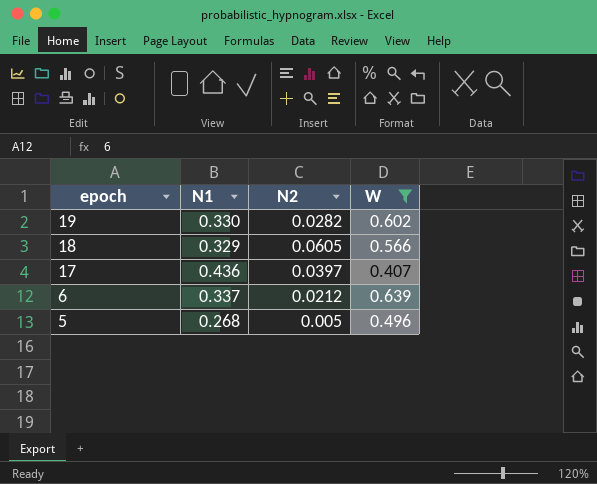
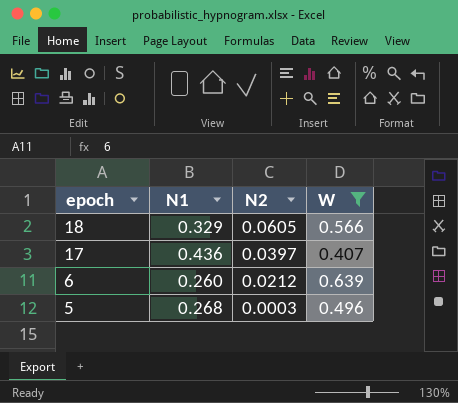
row 19: 0.330 | 0.0282 | 0.602 -> none
6 | N1: 0.337 -> 0.260
5 | N2: 0.005 -> 0.0003

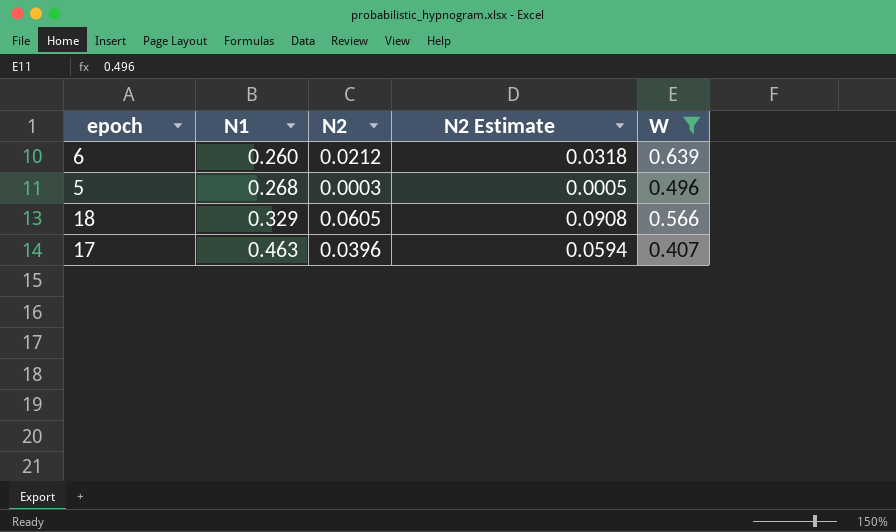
row order: epoch descending -> N1 ascending
column N2 Estimate | formula: none -> [N2] * 1.5
17 | N1: 0.436 -> 0.463
17 | N2: 0.0397 -> 0.0396

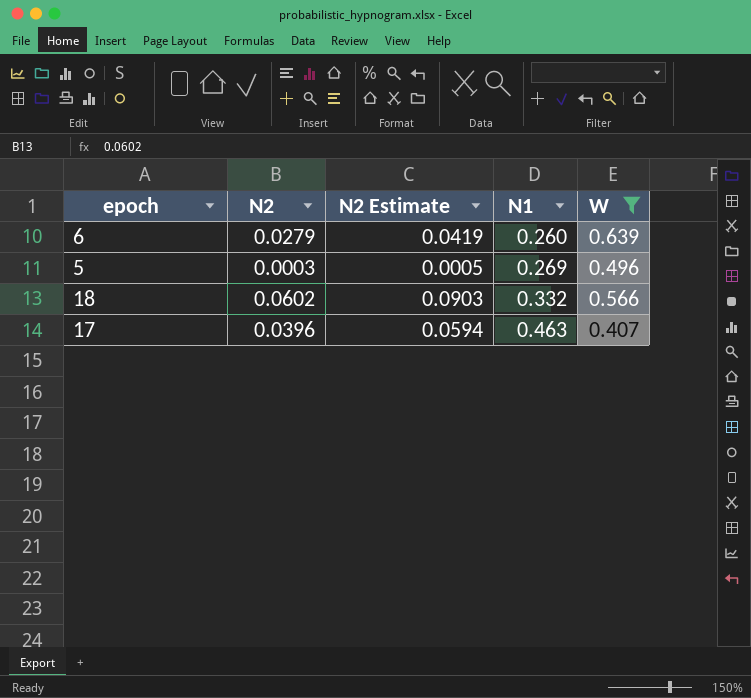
column N1 | position: 2 -> 4
6 | N2: 0.0212 -> 0.0279
6 | N2 Estimate: 0.0318 -> 0.0419
5 | N1: 0.268 -> 0.269
18 | N2: 0.0605 -> 0.0602
18 | N2 Estimate: 0.0908 -> 0.0903
18 | N1: 0.329 -> 0.332

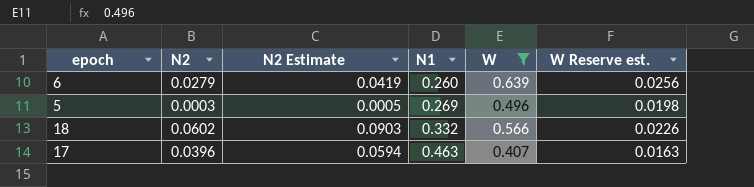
column W Reserve est. | formula: none -> [W] * 0.04

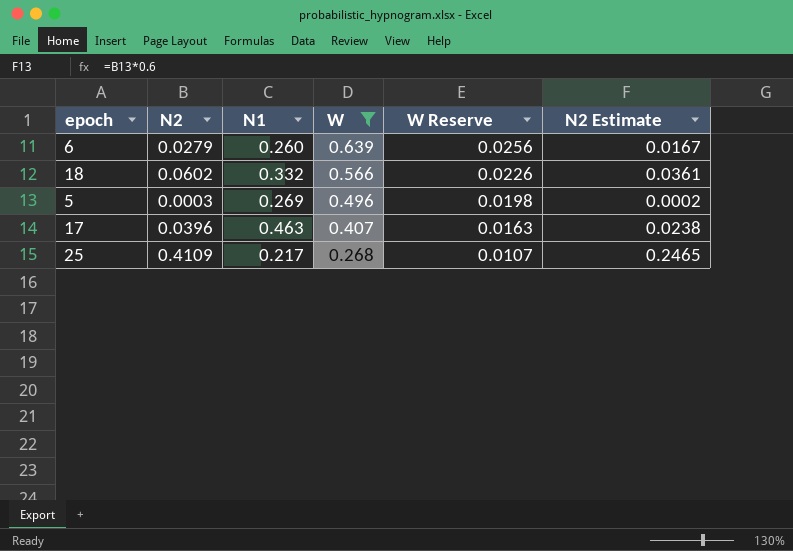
row order: N1 ascending -> W descending
column name: W Reserve est. -> W Reserve
column N2 Estimate | formula: [N2] * 1.5 -> [N2] * 0.6
column N2 Estimate | position: 3 -> 6
row 25: none -> 0.4109 | 0.217 | 0.268 | 0.0107 | 0.2465

